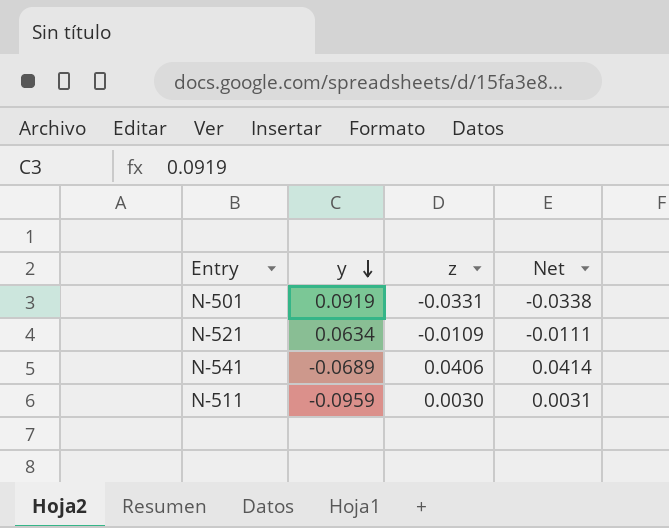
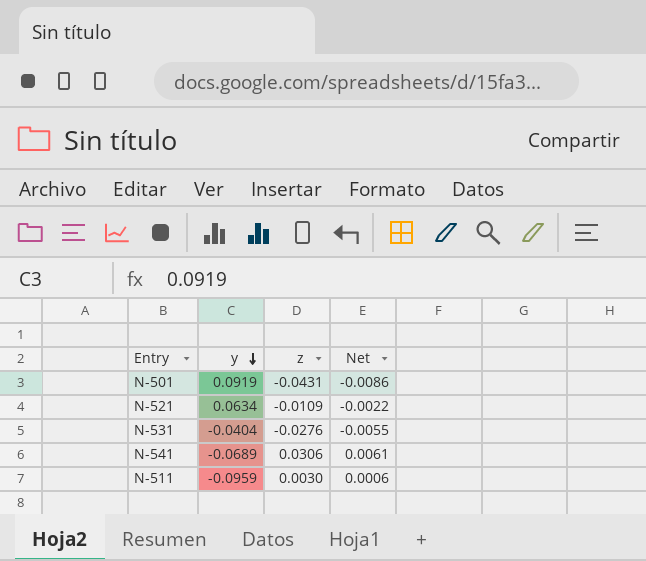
column Net | formula: [z] * 1.02 -> [z] * 0.2
N-501 | z: -0.0331 -> -0.0431
row N-531: none -> -0.0404 | -0.0276 | -0.0055
N-541 | z: 0.0406 -> 0.0306

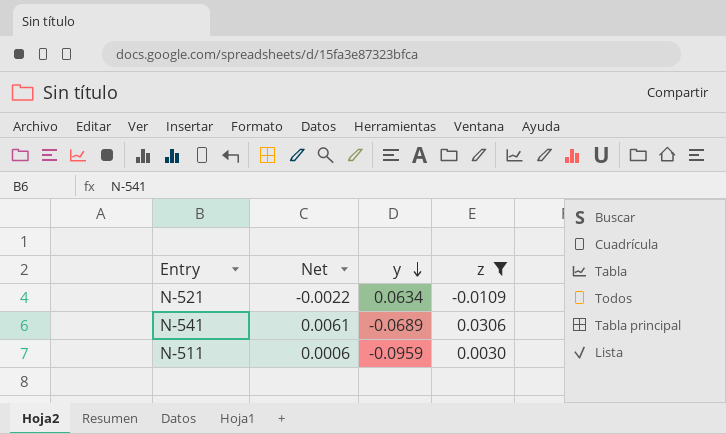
filter: none -> z >= -0.0109
column Net | position: 4 -> 2

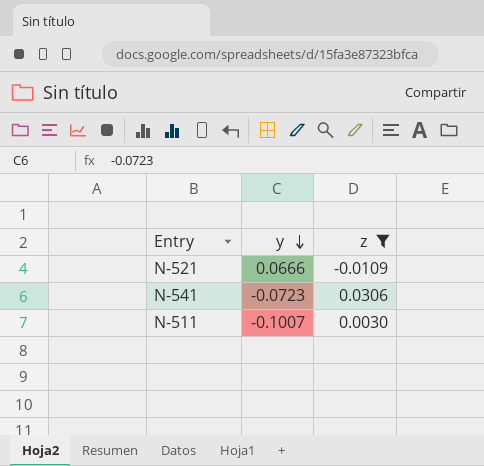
column Net | formula: [z] * 0.2 -> none
N-521 | y: 0.0634 -> 0.0666
N-541 | y: -0.0689 -> -0.0723
N-511 | y: -0.0959 -> -0.1007

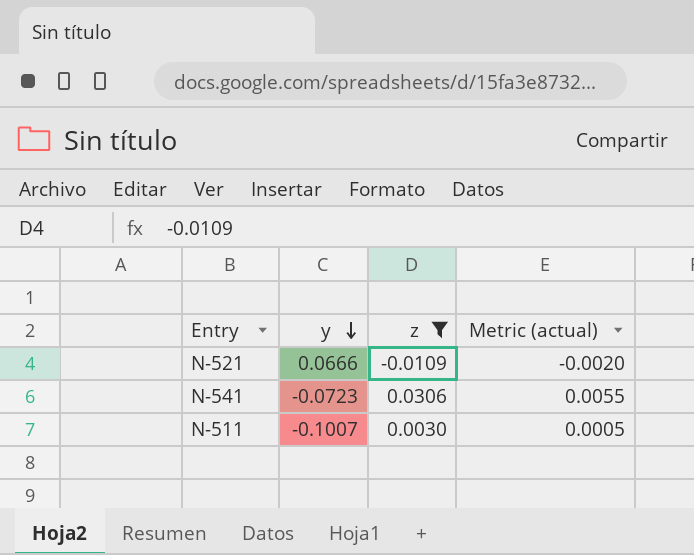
column Metric (actual) | formula: none -> [z] * 0.18

